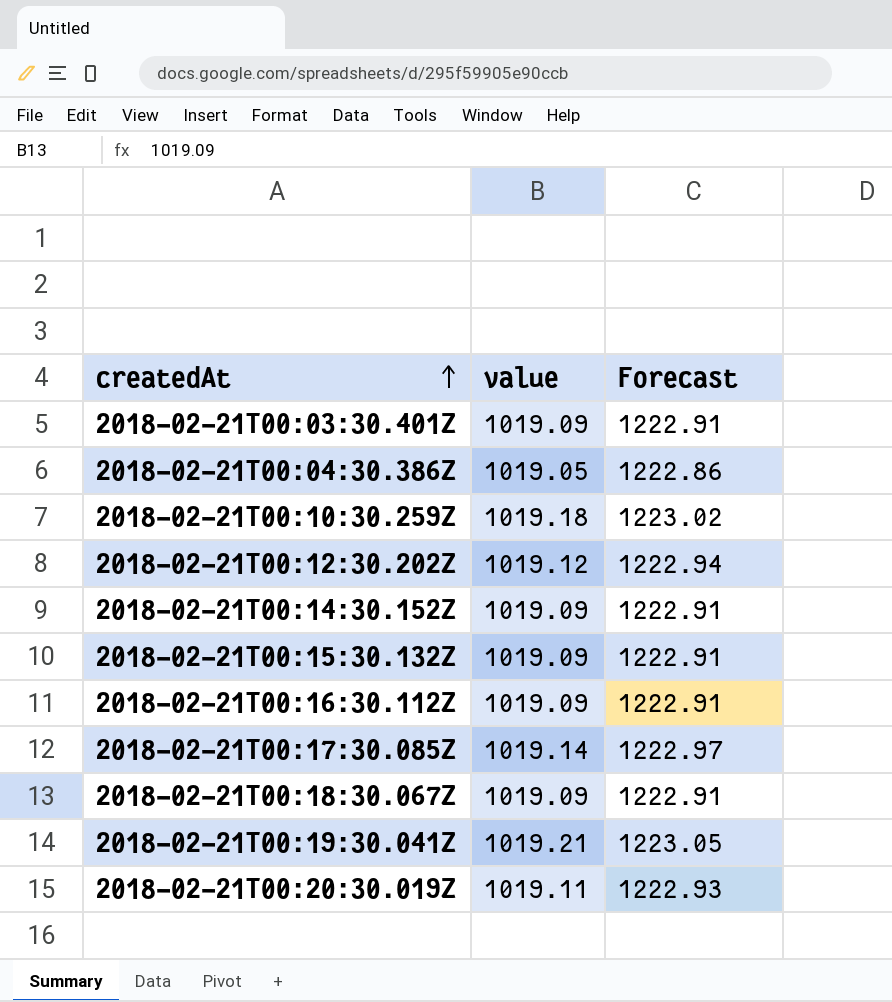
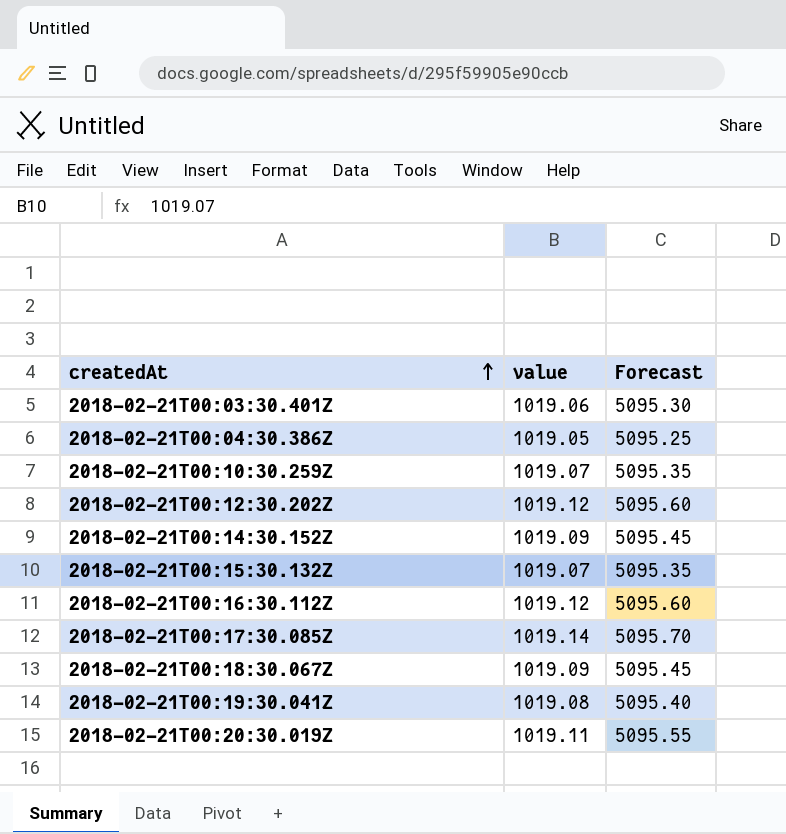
column Forecast | formula: [value] * 1.2 -> [value] * 5
2018-02-21T00:03:30.401Z | value: 1019.09 -> 1019.06
2018-02-21T00:10:30.259Z | value: 1019.18 -> 1019.07
2018-02-21T00:15:30.132Z | value: 1019.09 -> 1019.07
2018-02-21T00:16:30.112Z | value: 1019.09 -> 1019.12
2018-02-21T00:19:30.041Z | value: 1019.21 -> 1019.08

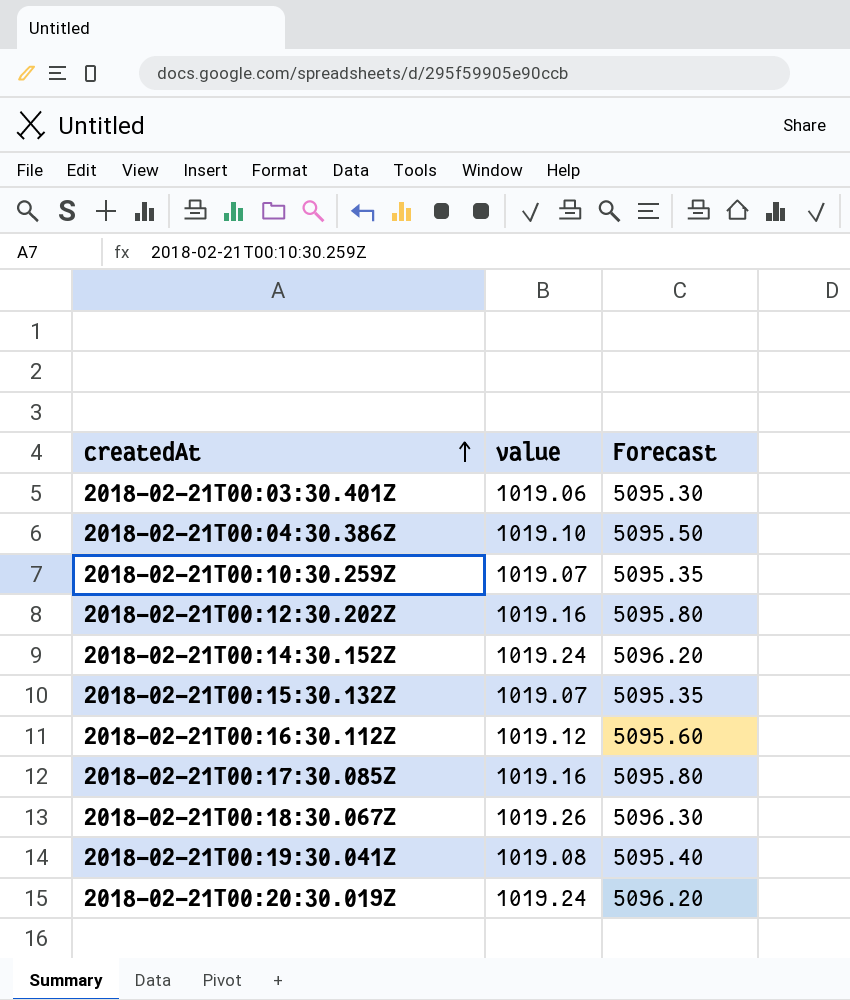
2018-02-21T00:04:30.386Z | value: 1019.05 -> 1019.10
2018-02-21T00:04:30.386Z | Forecast: 5095.25 -> 5095.50
2018-02-21T00:12:30.202Z | value: 1019.12 -> 1019.16
2018-02-21T00:12:30.202Z | Forecast: 5095.60 -> 5095.80
2018-02-21T00:14:30.152Z | value: 1019.09 -> 1019.24
2018-02-21T00:14:30.152Z | Forecast: 5095.45 -> 5096.20
2018-02-21T00:17:30.085Z | value: 1019.14 -> 1019.16
2018-02-21T00:17:30.085Z | Forecast: 5095.70 -> 5095.80
2018-02-21T00:18:30.067Z | value: 1019.09 -> 1019.26
2018-02-21T00:18:30.067Z | Forecast: 5095.45 -> 5096.30
2018-02-21T00:20:30.019Z | value: 1019.11 -> 1019.24
2018-02-21T00:20:30.019Z | Forecast: 5095.55 -> 5096.20

